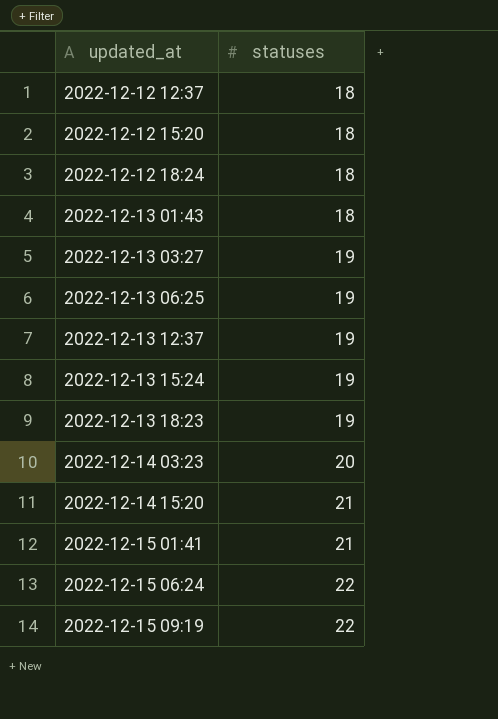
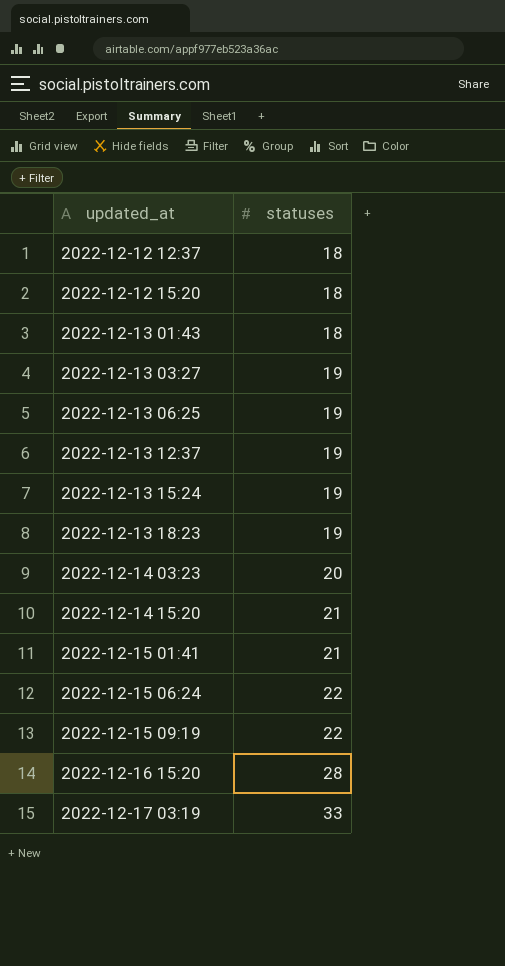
row 2022-12-12 18:24: 18 -> none
row 2022-12-16 15:20: none -> 28
row 2022-12-17 03:19: none -> 33

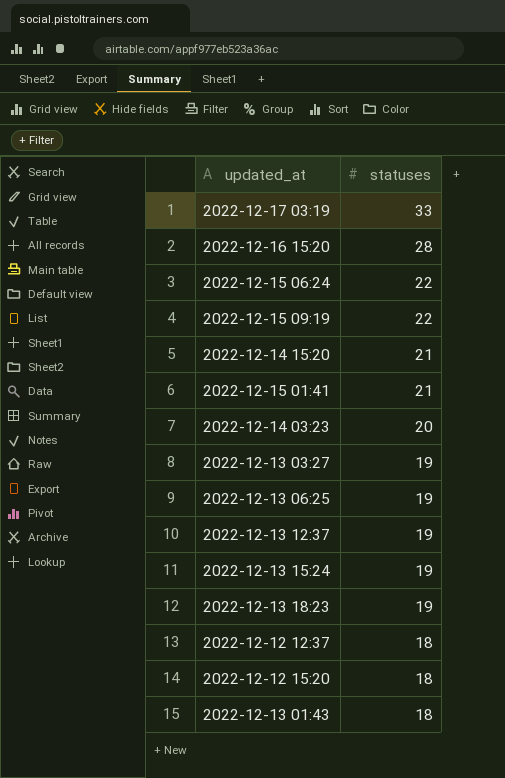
row order: updated_at ascending -> statuses descending

